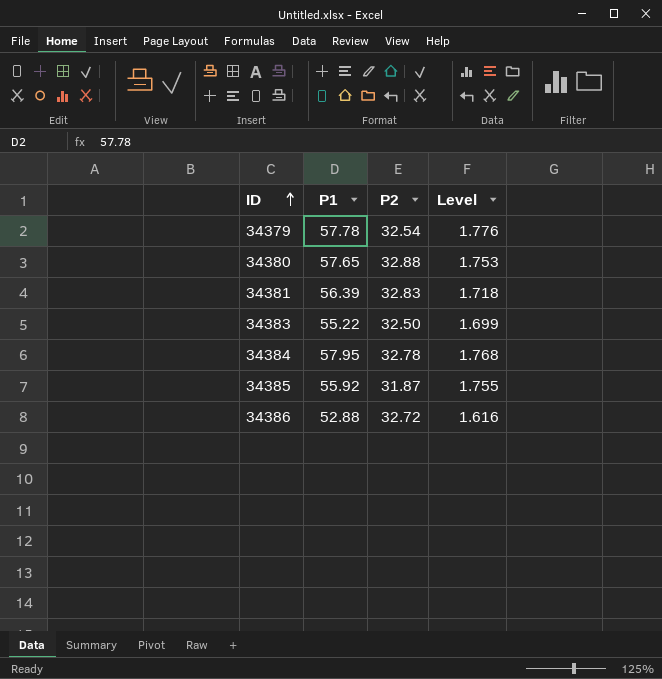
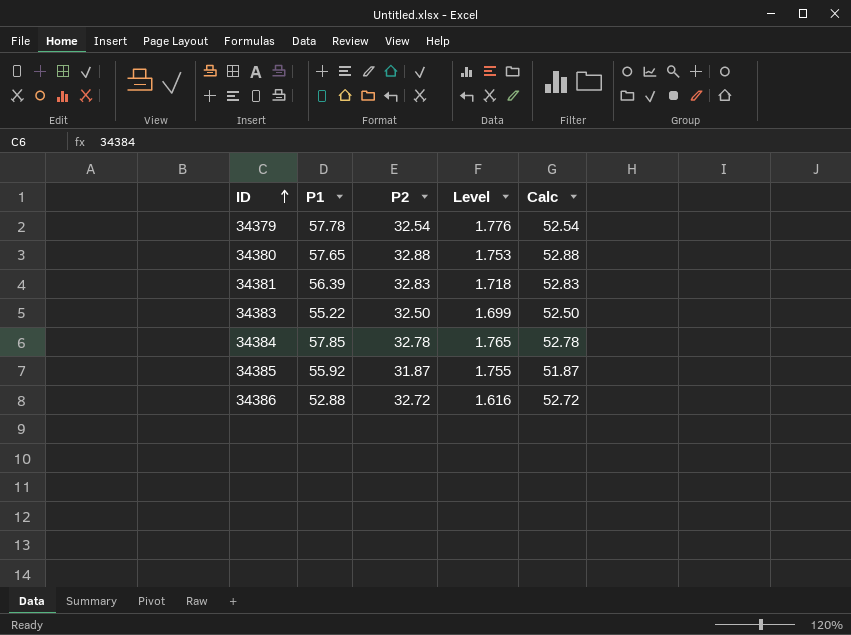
column Calc | formula: none -> [P2] + 20
34384 | P1: 57.95 -> 57.85
34384 | Level: 1.768 -> 1.765

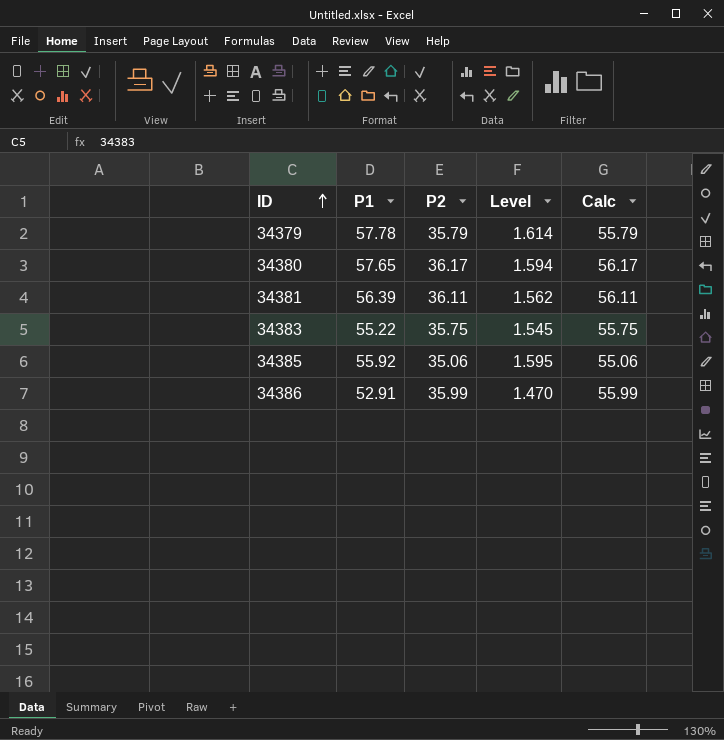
row 34384: 57.85 | 32.78 | 1.765 | 52.78 -> none
34379 | P2: 32.54 -> 35.79
34379 | Level: 1.776 -> 1.614
34379 | Calc: 52.54 -> 55.79
34380 | P2: 32.88 -> 36.17
34380 | Level: 1.753 -> 1.594
34380 | Calc: 52.88 -> 56.17
34381 | P2: 32.83 -> 36.11
34381 | Level: 1.718 -> 1.562
34381 | Calc: 52.83 -> 56.11
34383 | P2: 32.50 -> 35.75
34383 | Level: 1.699 -> 1.545
34383 | Calc: 52.50 -> 55.75
34385 | P2: 31.87 -> 35.06
34385 | Level: 1.755 -> 1.595
34385 | Calc: 51.87 -> 55.06
34386 | P1: 52.88 -> 52.91
34386 | P2: 32.72 -> 35.99
34386 | Level: 1.616 -> 1.470
34386 | Calc: 52.72 -> 55.99

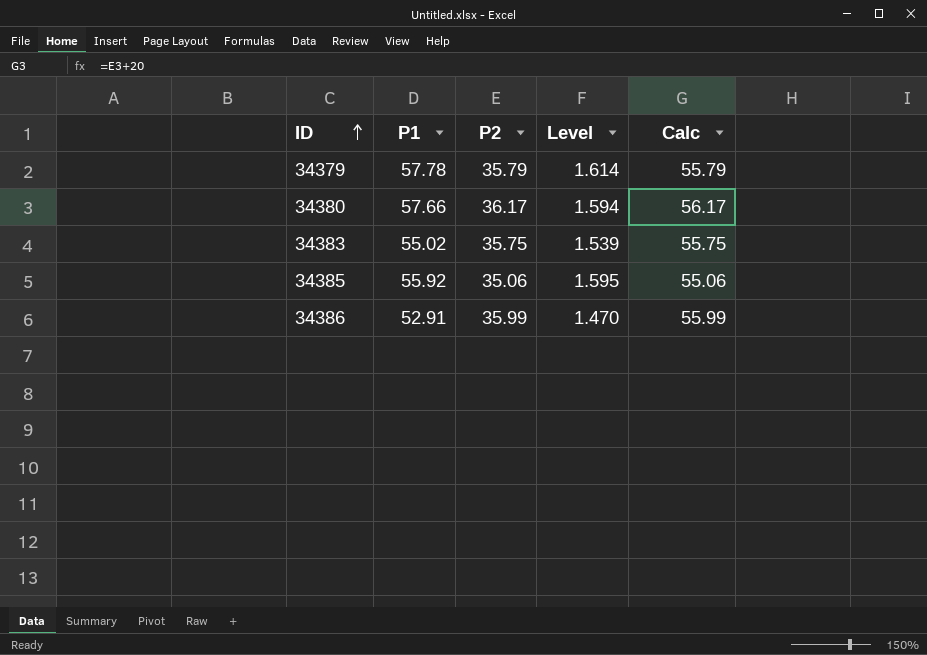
row 34381: 56.39 | 36.11 | 1.562 | 56.11 -> none
34380 | P1: 57.65 -> 57.66
34383 | P1: 55.22 -> 55.02
34383 | Level: 1.545 -> 1.539

